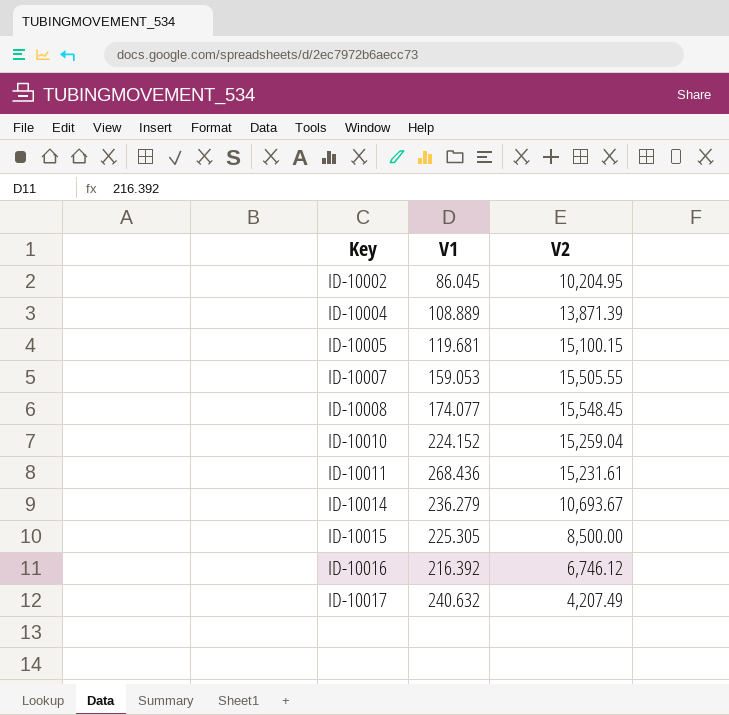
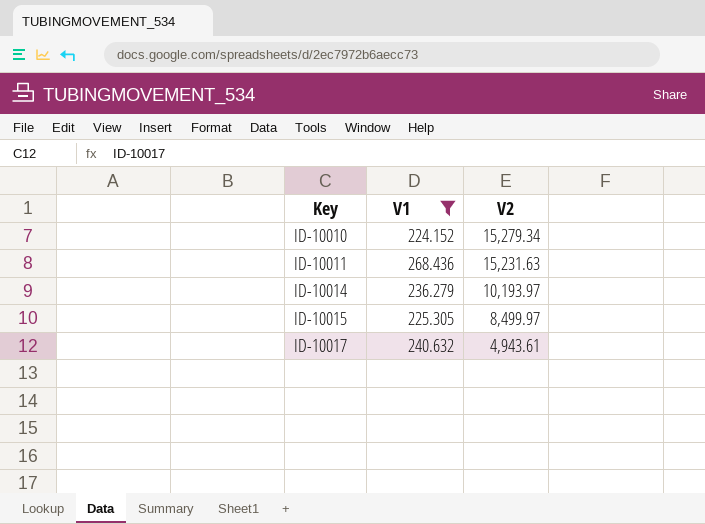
filter: none -> V1 >= 224.152
ID-10010 | V2: 15,259.04 -> 15,279.34
ID-10011 | V2: 15,231.61 -> 15,231.63
ID-10014 | V2: 10,693.67 -> 10,193.97
ID-10015 | V2: 8,500.00 -> 8,499.97
ID-10017 | V2: 4,207.49 -> 4,943.61

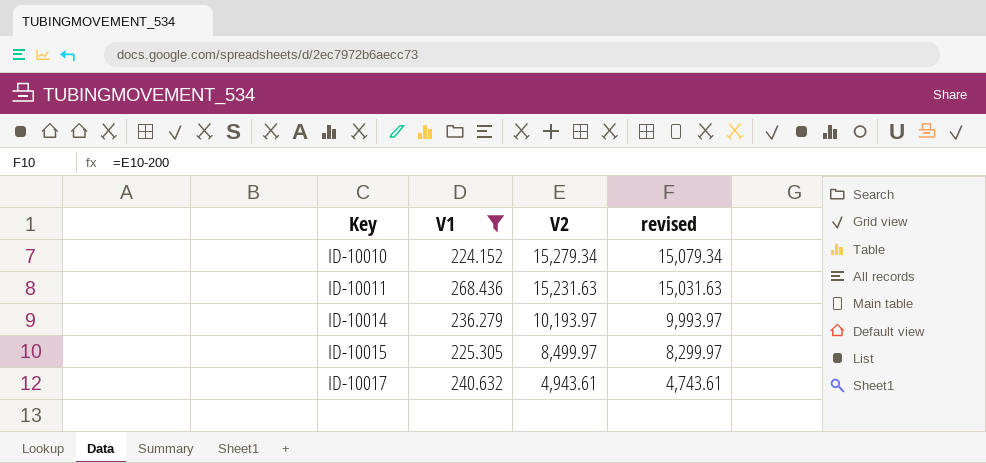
column revised | formula: none -> [V2] - 200

